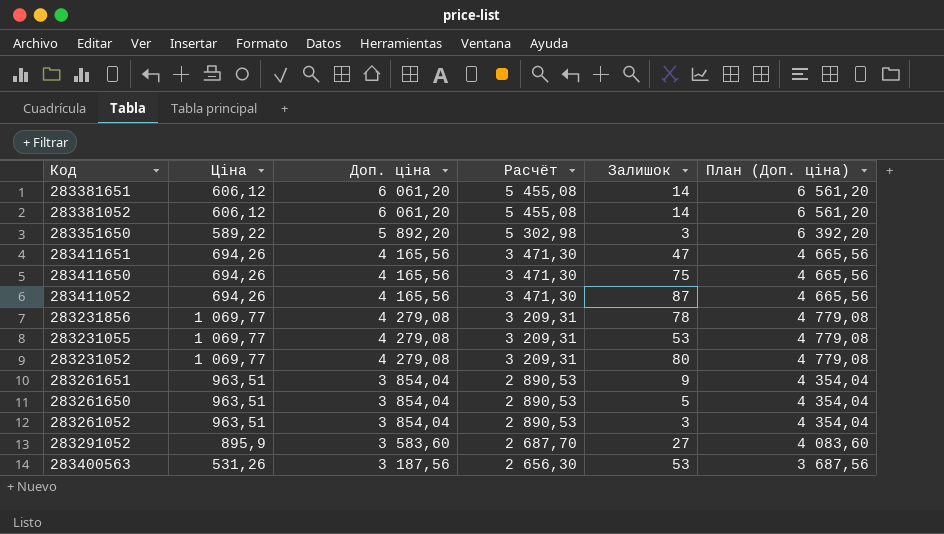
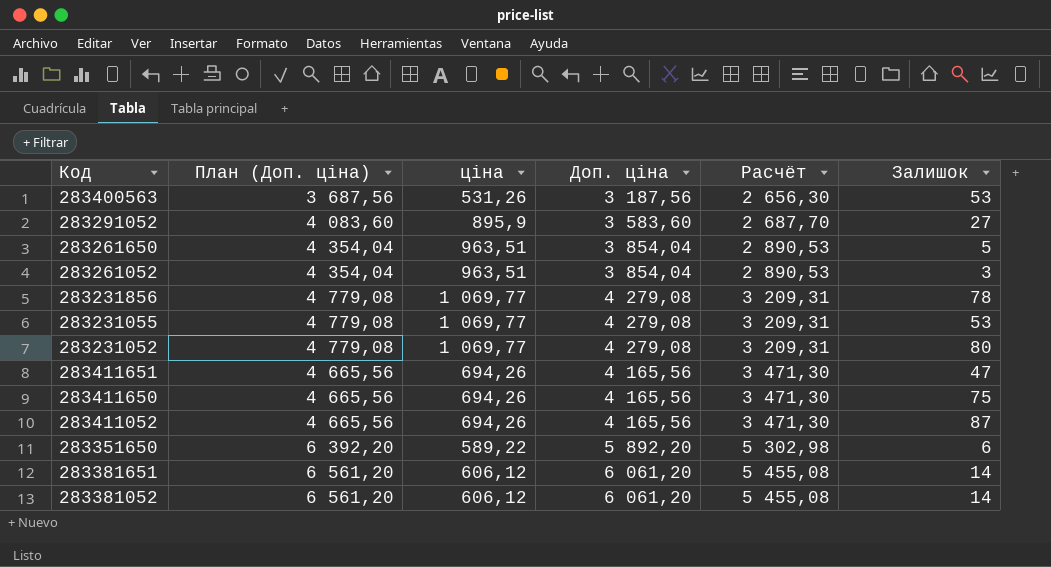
row order: Расчёт descending -> Расчёт ascending
column План (Доп. ціна) | position: 6 -> 2
column name: Ціна -> ціна
row 283261651: 963,51 | 3 854,04 | 2 890,53 | 9 | 4 354,04 -> none
283351650 | Залишок: 3 -> 6

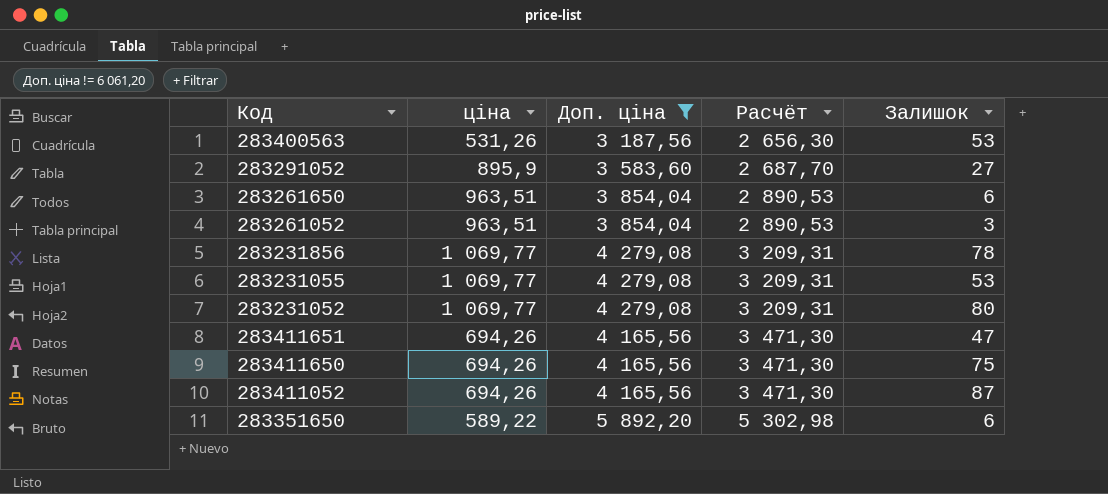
filter: none -> Доп. ціна != 6 061,20
column План (Доп. ціна) | formula: [Доп. ціна] + 500 -> none
283261650 | Залишок: 5 -> 6

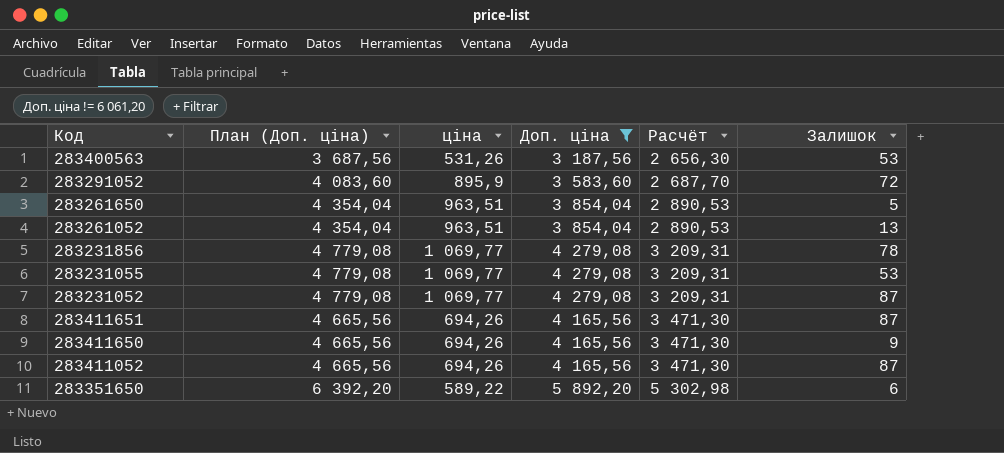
column План (Доп. ціна) | formula: none -> [Доп. ціна] + 500
283291052 | Залишок: 27 -> 72
283261650 | Залишок: 6 -> 5
283261052 | Залишок: 3 -> 13
283231052 | Залишок: 80 -> 87
283411651 | Залишок: 47 -> 87
283411650 | Залишок: 75 -> 9

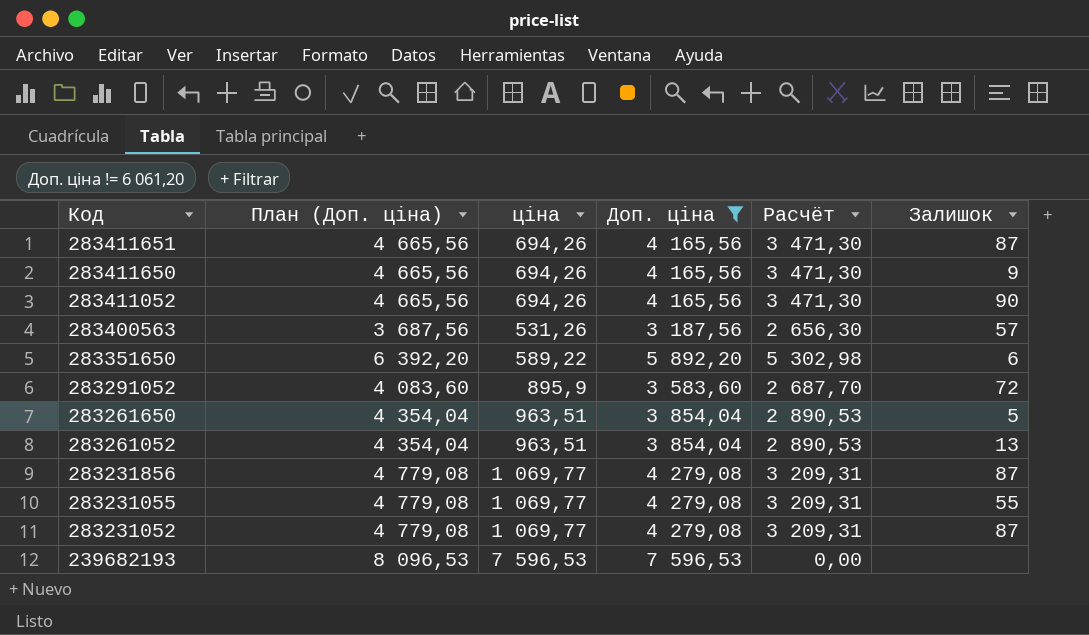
row order: Расчёт ascending -> Код descending
283411052 | Залишок: 87 -> 90
283400563 | Залишок: 53 -> 57
283231856 | Залишок: 78 -> 87
283231055 | Залишок: 53 -> 55
row 239682193: none -> 8 096,53 | 7 596,53 | 7 596,53 | 0,00 | none

